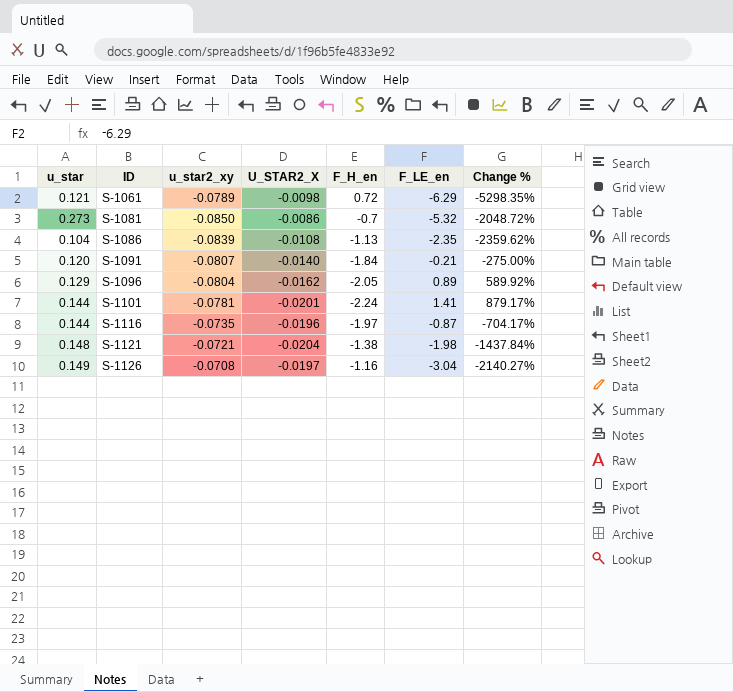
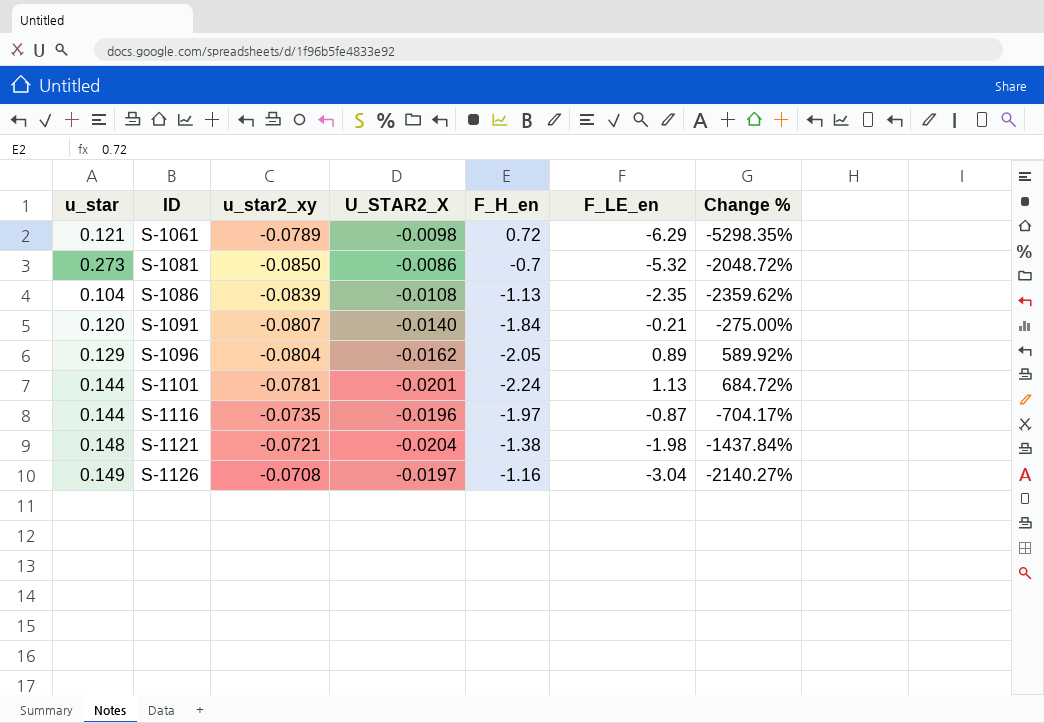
S-1101 | F_LE_en: 1.41 -> 1.13
S-1101 | Change %: 879.17% -> 684.72%

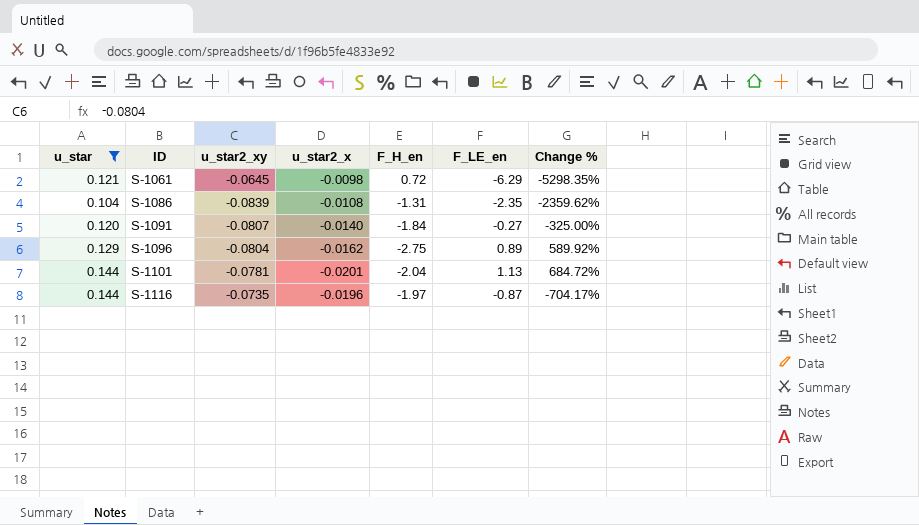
filter: none -> u_star <= 0.144
column name: U_STAR2_X -> u_star2_x
S-1061 | u_star2_xy: -0.0789 -> -0.0645
S-1086 | F_H_en: -1.13 -> -1.31
S-1091 | F_LE_en: -0.21 -> -0.27
S-1091 | Change %: -275.00% -> -325.00%
S-1096 | F_H_en: -2.05 -> -2.75
S-1101 | F_H_en: -2.24 -> -2.04

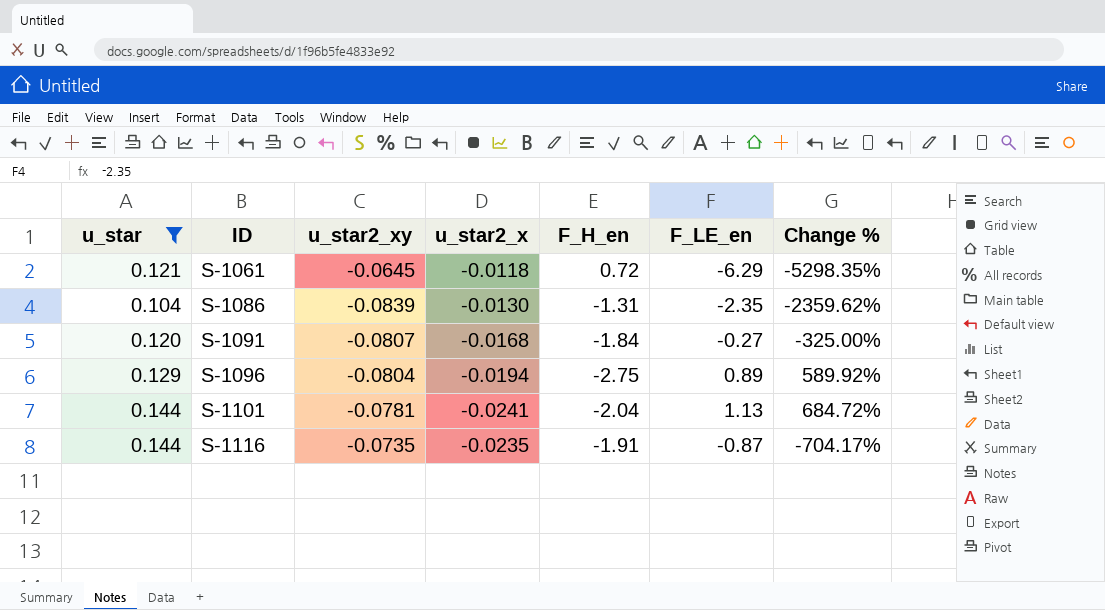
S-1061 | u_star2_x: -0.0098 -> -0.0118
S-1086 | u_star2_x: -0.0108 -> -0.0130
S-1091 | u_star2_x: -0.0140 -> -0.0168
S-1096 | u_star2_x: -0.0162 -> -0.0194
S-1101 | u_star2_x: -0.0201 -> -0.0241
S-1116 | u_star2_x: -0.0196 -> -0.0235
S-1116 | F_H_en: -1.97 -> -1.91

